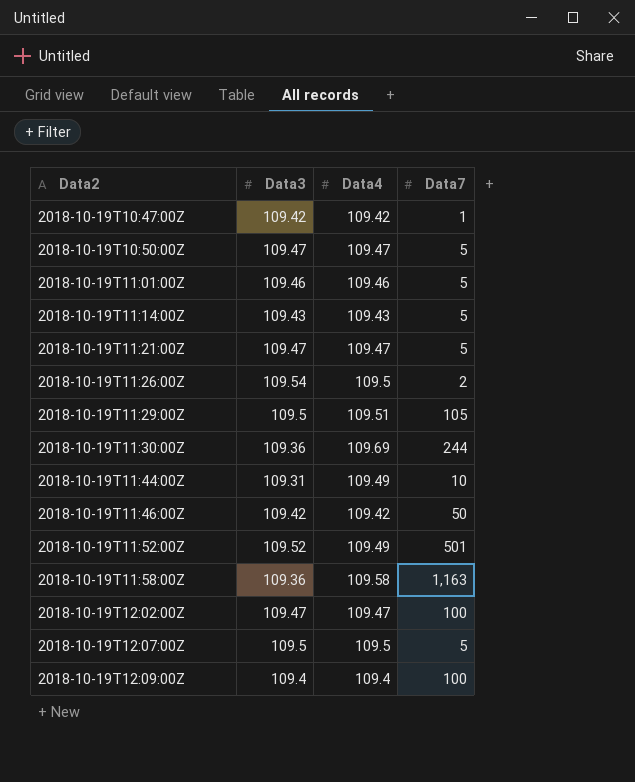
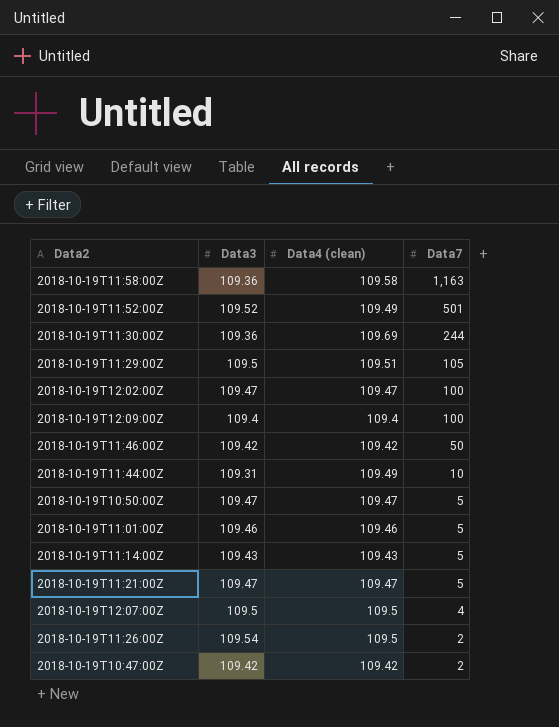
row order: Data2 ascending -> Data7 descending
column name: Data4 -> Data4 (clean)
2018-10-19T12:07:00Z | Data7: 5 -> 4
2018-10-19T10:47:00Z | Data7: 1 -> 2

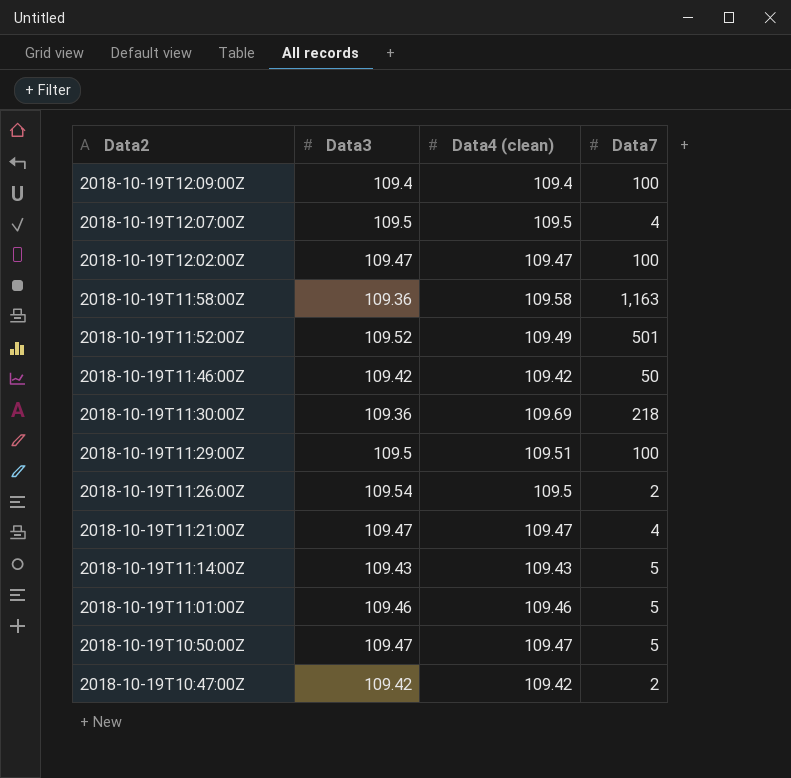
row order: Data7 descending -> Data2 descending
row 2018-10-19T11:44:00Z: 109.31 | 109.49 | 10 -> none
2018-10-19T11:30:00Z | Data7: 244 -> 218
2018-10-19T11:29:00Z | Data7: 105 -> 100
2018-10-19T11:21:00Z | Data7: 5 -> 4

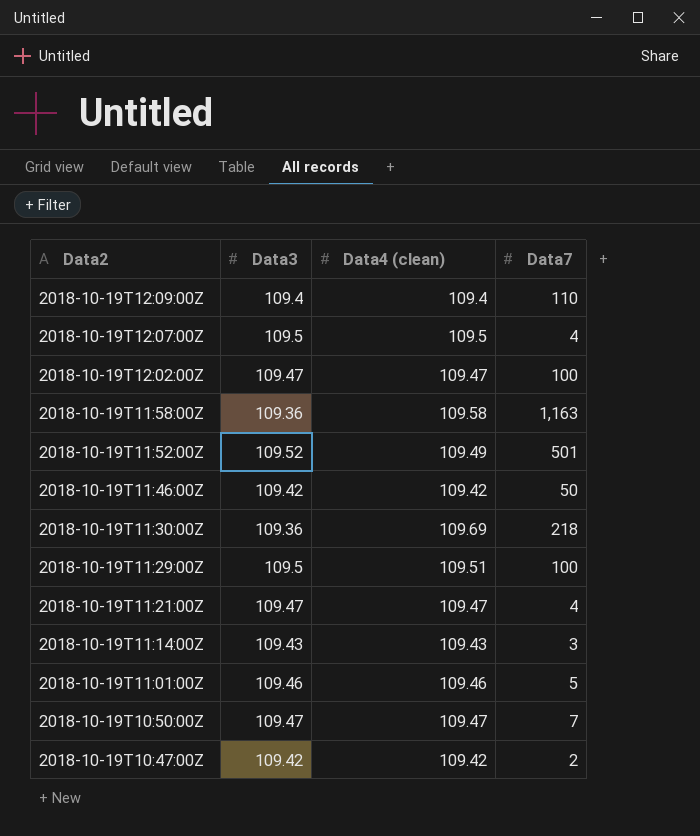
row 2018-10-19T11:26:00Z: 109.54 | 109.5 | 2 -> none
2018-10-19T12:09:00Z | Data7: 100 -> 110
2018-10-19T11:14:00Z | Data7: 5 -> 3
2018-10-19T10:50:00Z | Data7: 5 -> 7

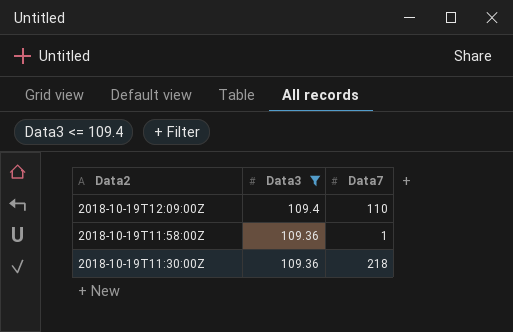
filter: none -> Data3 <= 109.4
column Data4 (clean) | position: 3 -> none
2018-10-19T11:58:00Z | Data7: 1,163 -> 1

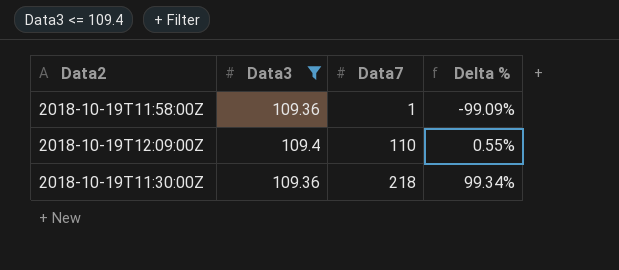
row order: Data2 descending -> Data7 ascending
column Delta % | formula: none -> ([Data7] - [Data3]) / [Data3]

